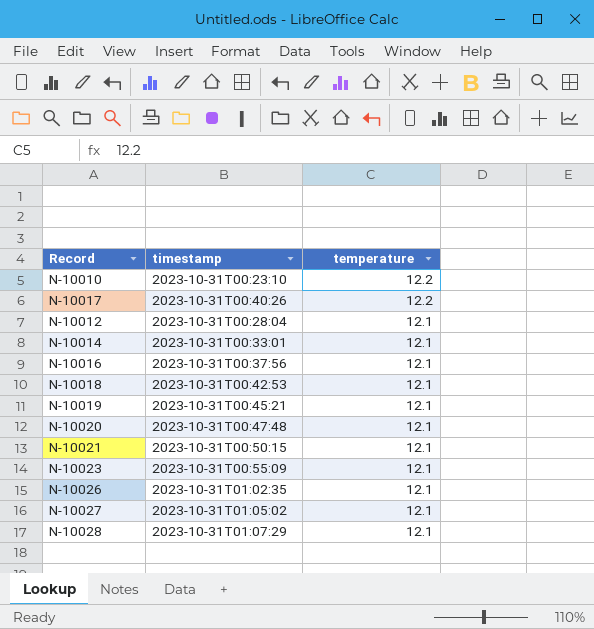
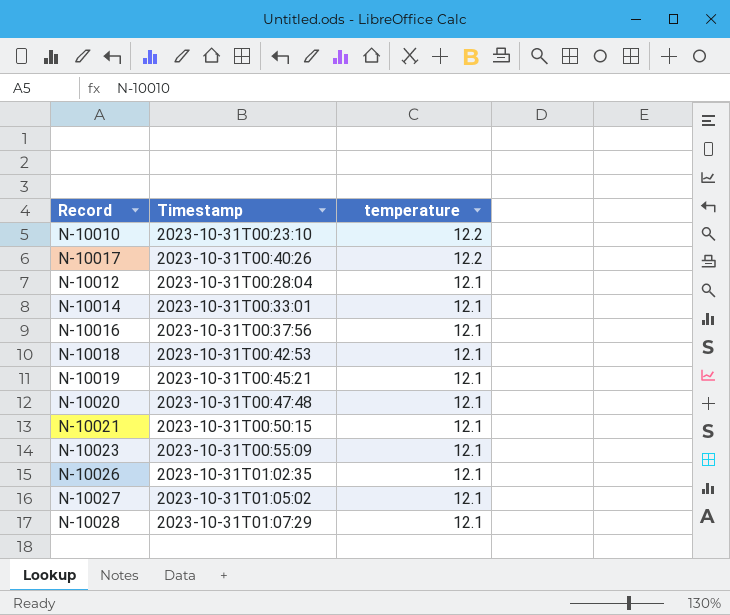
column name: timestamp -> Timestamp

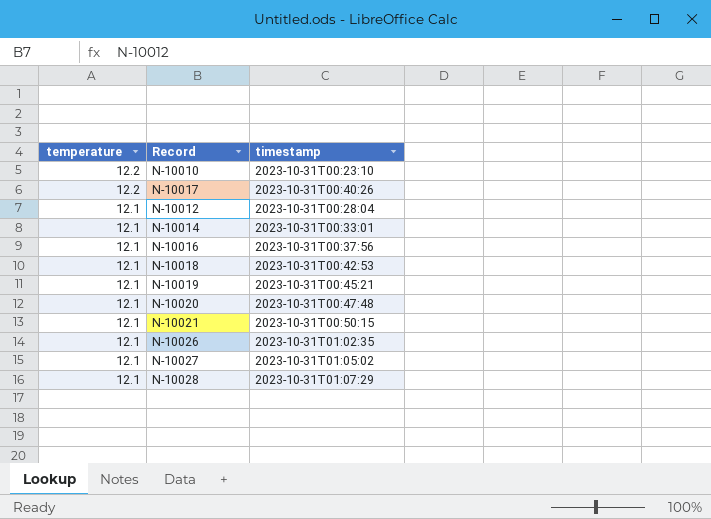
column temperature | position: 3 -> 1
column name: Timestamp -> timestamp
row N-10023: 2023-10-31T00:55:09 | 12.1 -> none

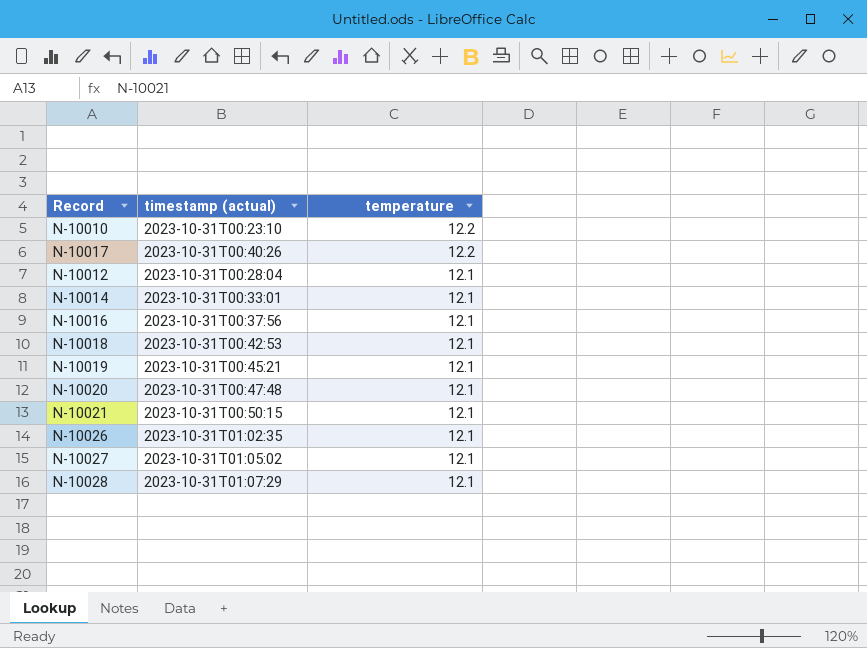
column name: timestamp -> timestamp (actual)
column temperature | position: 1 -> 3

